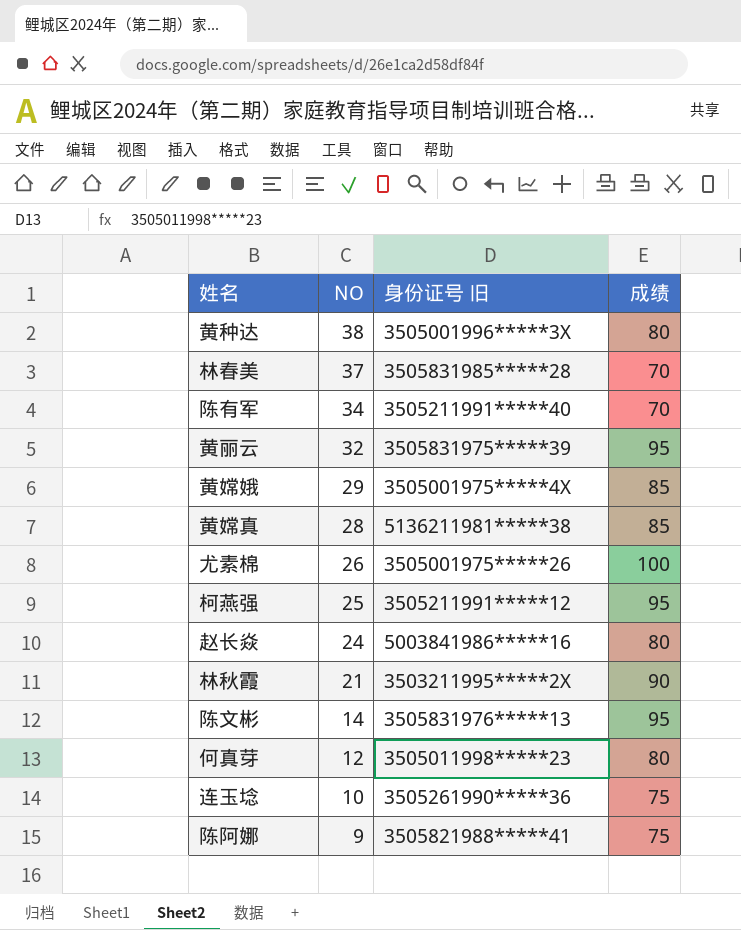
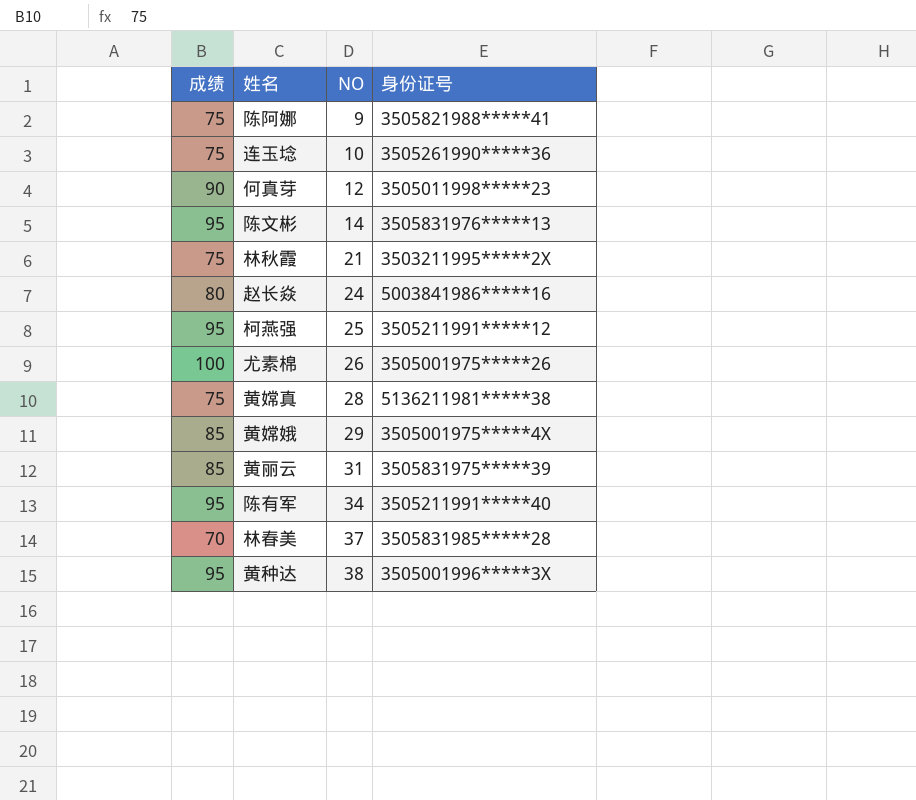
row order: NO descending -> NO ascending
column 成绩 | position: 4 -> 1
column name: 身份证号 旧 -> 身份证号
何真芽 | 成绩: 80 -> 90
林秋霞 | 成绩: 90 -> 75
黄嫦真 | 成绩: 85 -> 75
黄丽云 | 成绩: 95 -> 85
黄丽云 | NO: 32 -> 31
陈有军 | 成绩: 70 -> 95
黄种达 | 成绩: 80 -> 95

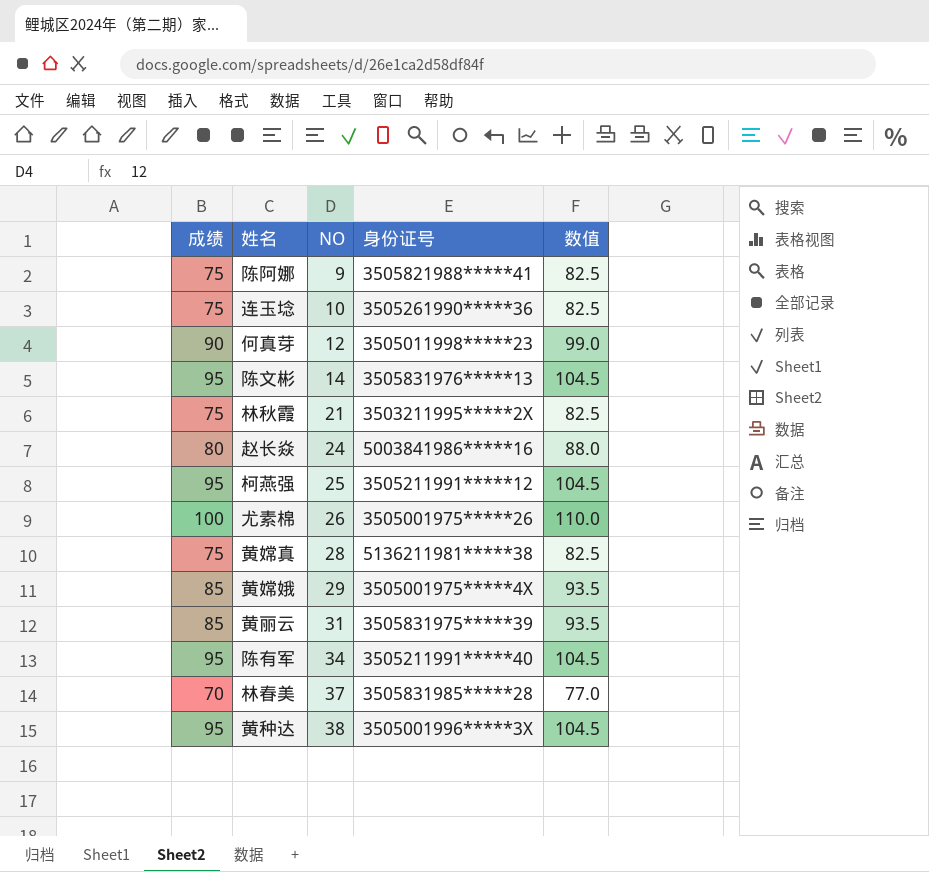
column 数值 | formula: none -> [成绩] * 1.1

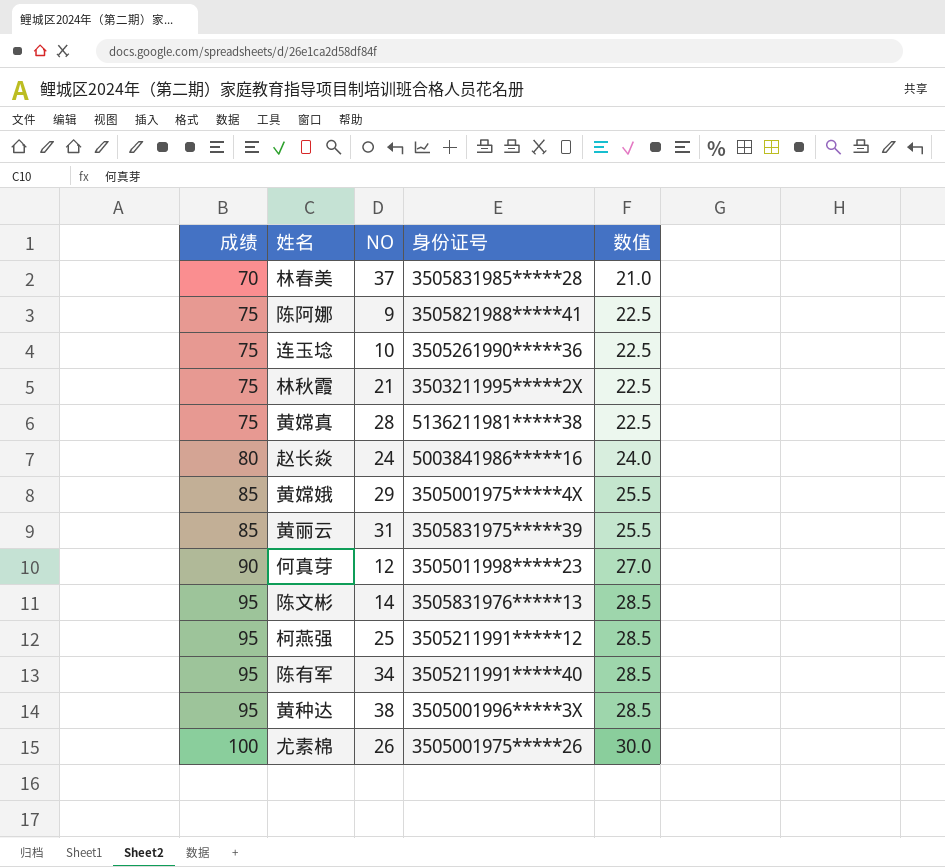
row order: NO ascending -> 成绩 ascending
column 数值 | formula: [成绩] * 1.1 -> [成绩] * 0.3

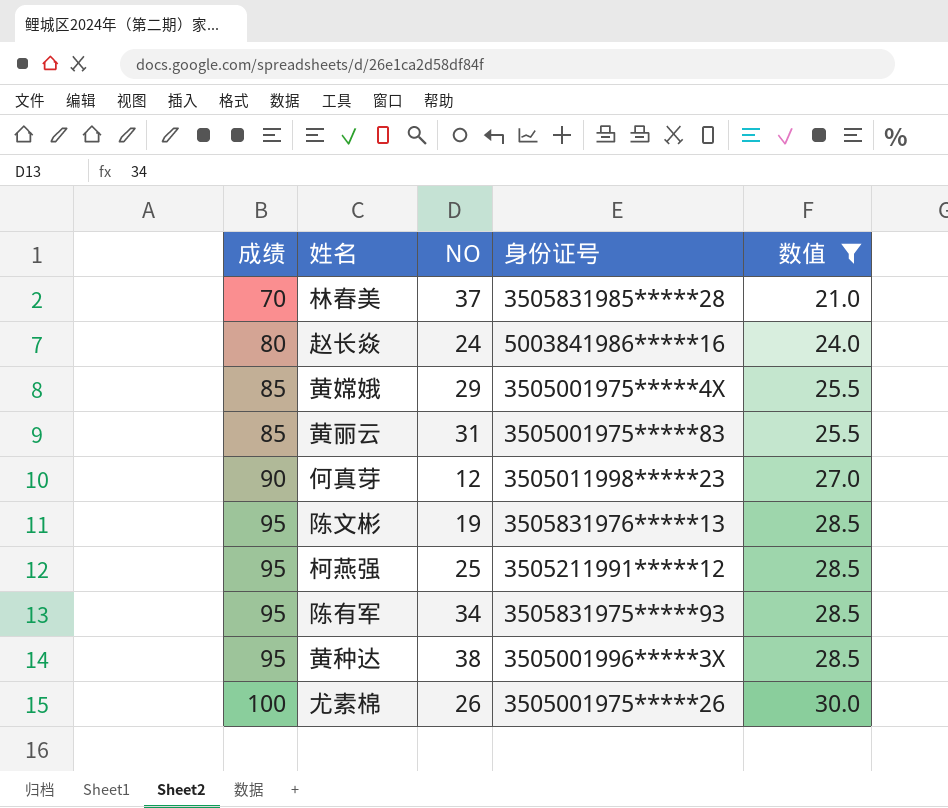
filter: none -> 数值 != 22.5
黄丽云 | 身份证号: 3505831975*****39 -> 3505001975*****83
陈文彬 | NO: 14 -> 19
陈有军 | 身份证号: 3505211991*****40 -> 3505831975*****93

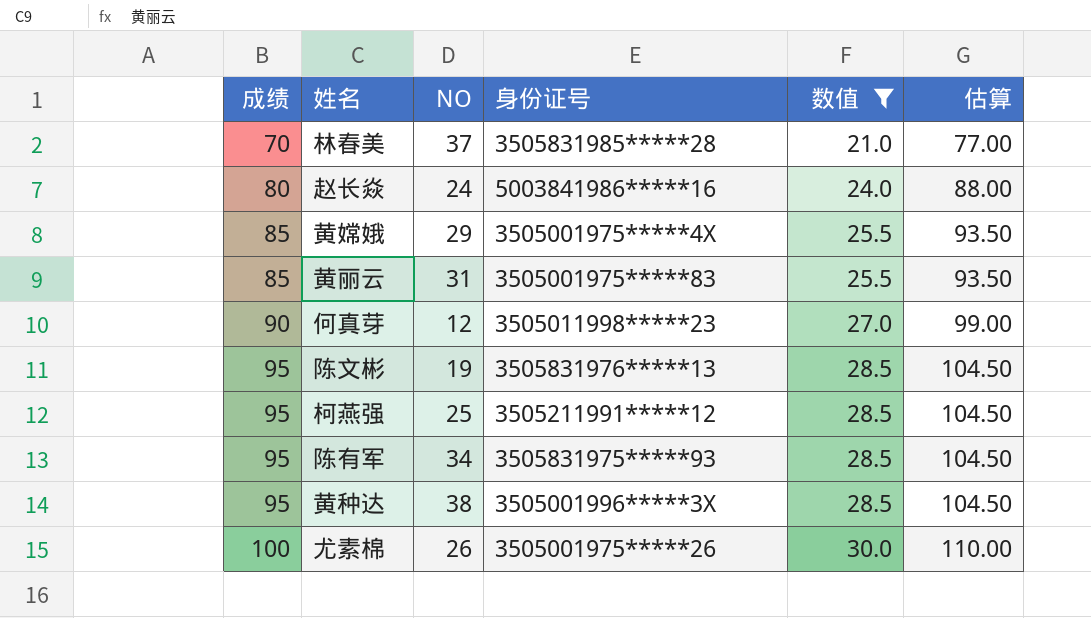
column 估算 | formula: none -> [成绩] * 1.1

